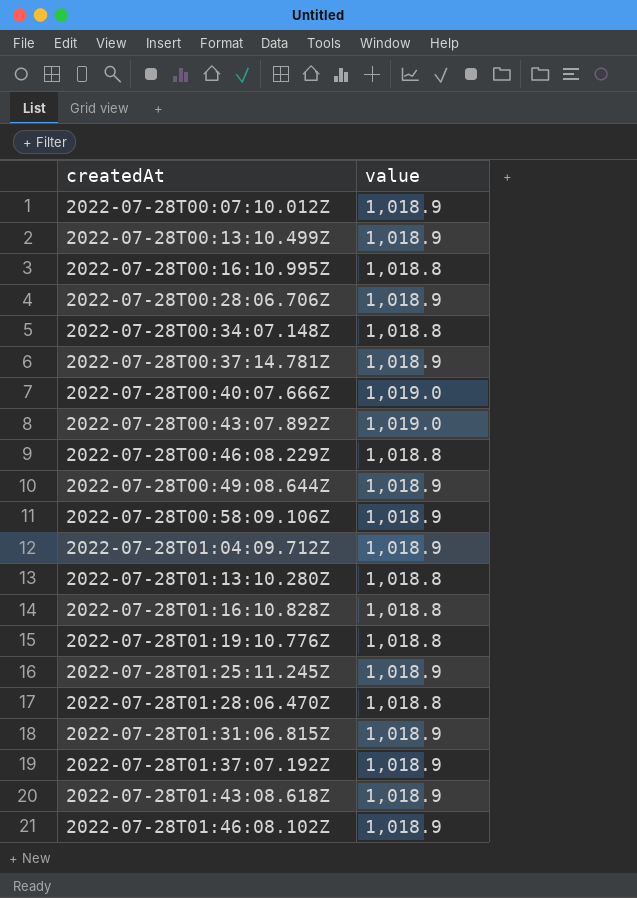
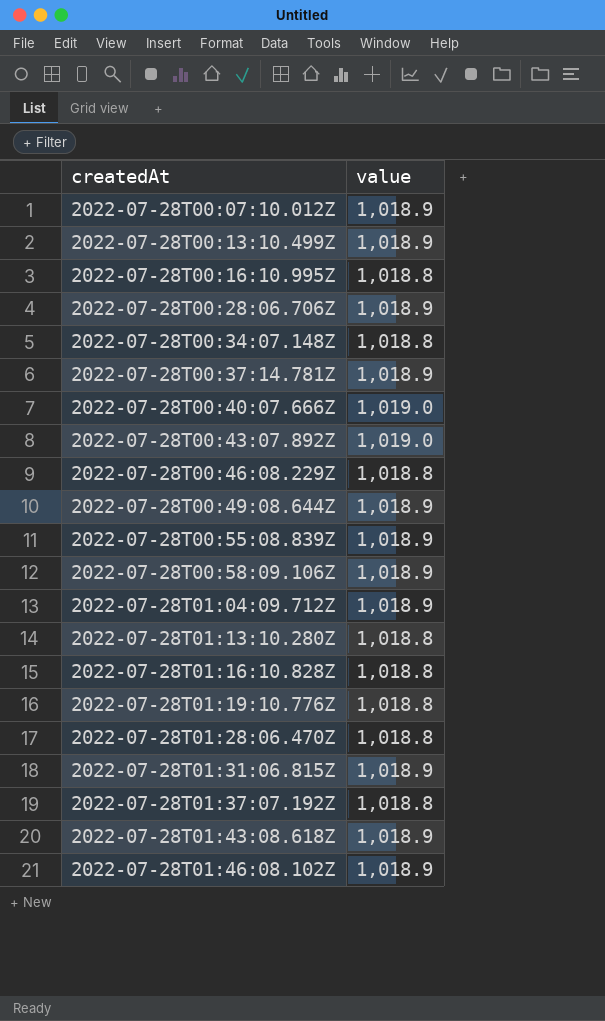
row 2022-07-28T01:25:11.245Z: 1,018.9 -> none
row 2022-07-28T00:55:08.839Z: none -> 1,018.9
2022-07-28T01:37:07.192Z | value: 1,018.9 -> 1,018.8

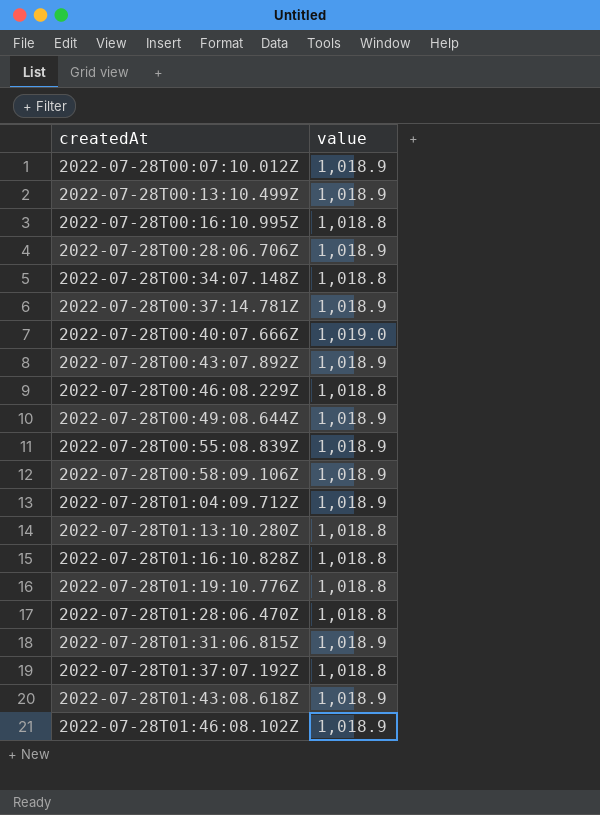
2022-07-28T00:43:07.892Z | value: 1,019.0 -> 1,018.9

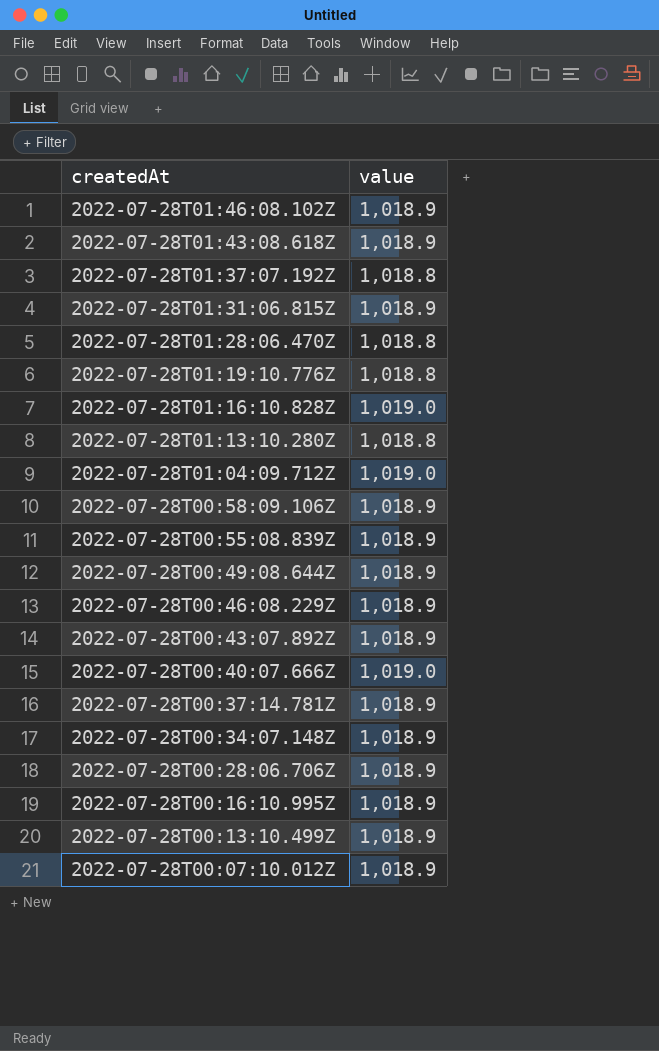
row order: createdAt ascending -> createdAt descending
2022-07-28T01:16:10.828Z | value: 1,018.8 -> 1,019.0
2022-07-28T01:04:09.712Z | value: 1,018.9 -> 1,019.0
2022-07-28T00:46:08.229Z | value: 1,018.8 -> 1,018.9
2022-07-28T00:34:07.148Z | value: 1,018.8 -> 1,018.9
2022-07-28T00:16:10.995Z | value: 1,018.8 -> 1,018.9

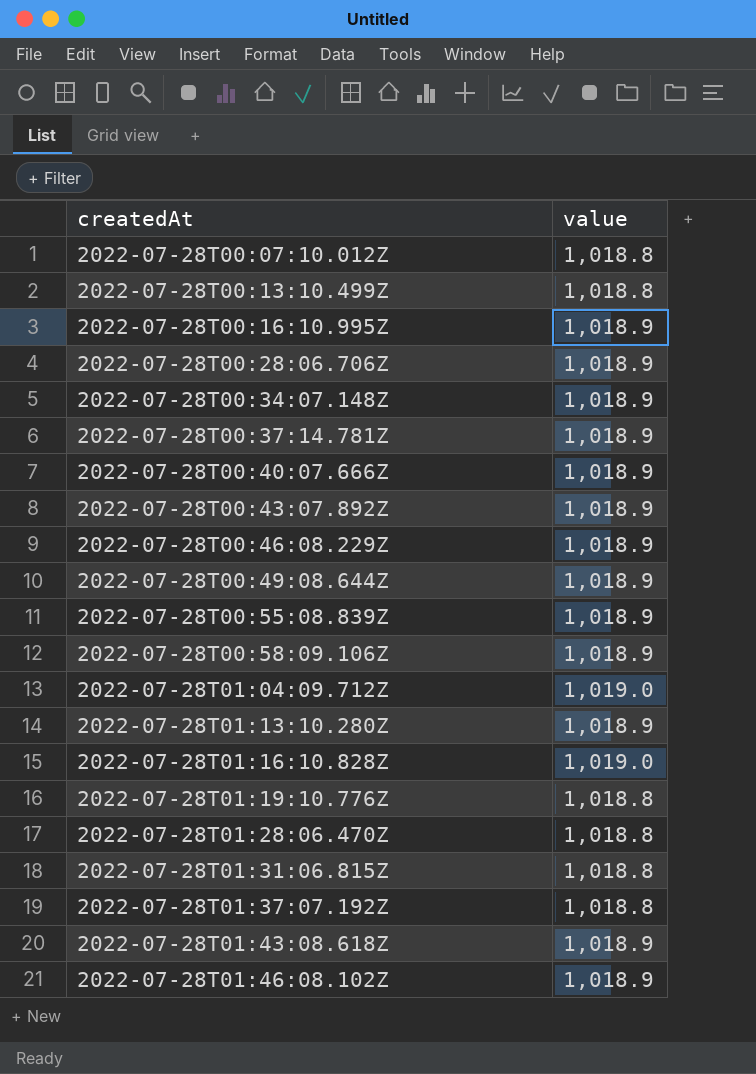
row order: createdAt descending -> createdAt ascending
2022-07-28T00:07:10.012Z | value: 1,018.9 -> 1,018.8
2022-07-28T00:13:10.499Z | value: 1,018.9 -> 1,018.8
2022-07-28T00:40:07.666Z | value: 1,019.0 -> 1,018.9
2022-07-28T01:13:10.280Z | value: 1,018.8 -> 1,018.9
2022-07-28T01:31:06.815Z | value: 1,018.9 -> 1,018.8

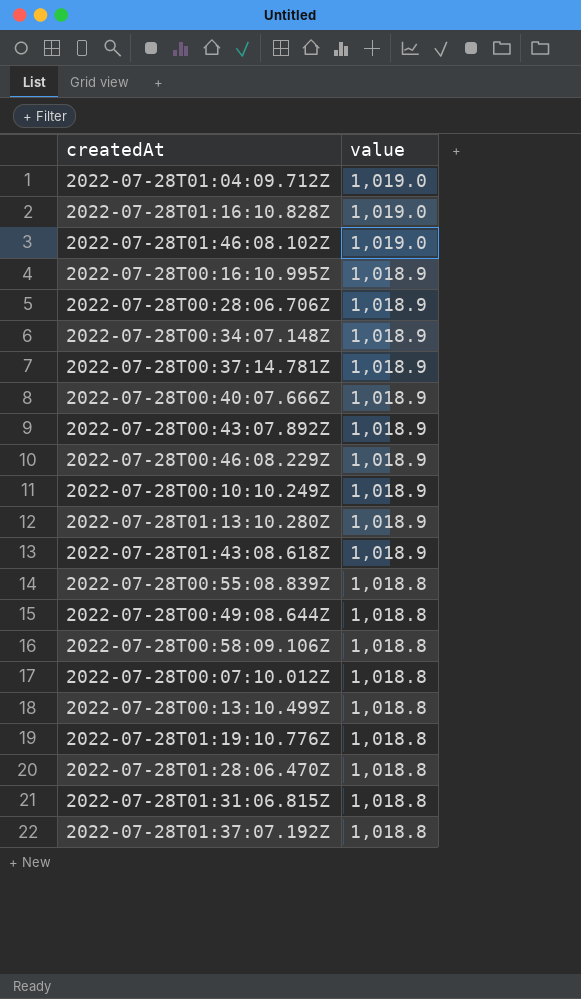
row order: createdAt ascending -> value descending
2022-07-28T01:46:08.102Z | value: 1,018.9 -> 1,019.0
row 2022-07-28T00:10:10.249Z: none -> 1,018.9
2022-07-28T00:55:08.839Z | value: 1,018.9 -> 1,018.8
2022-07-28T00:49:08.644Z | value: 1,018.9 -> 1,018.8
2022-07-28T00:58:09.106Z | value: 1,018.9 -> 1,018.8

